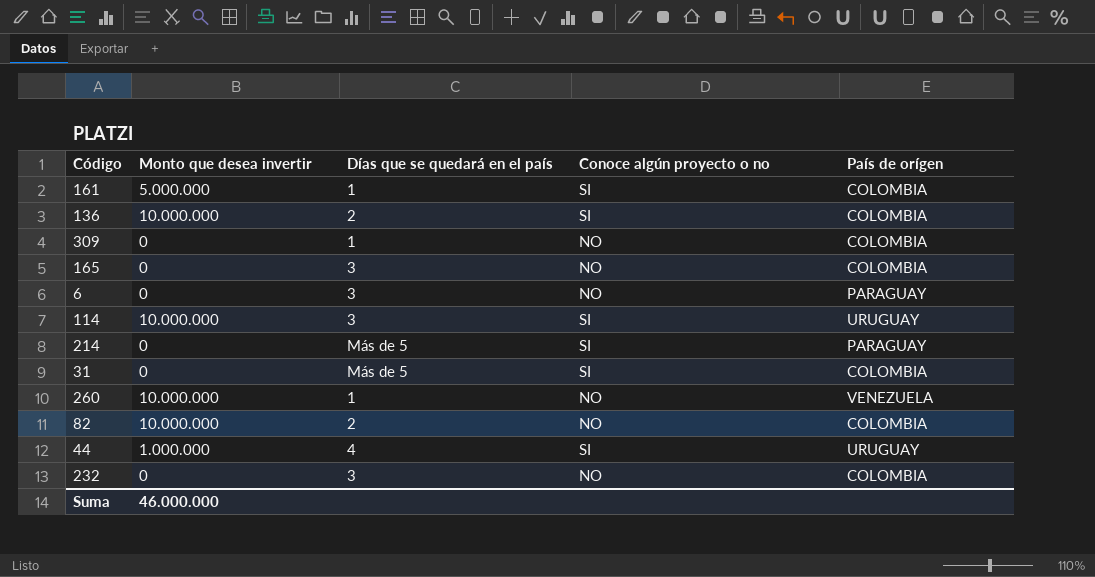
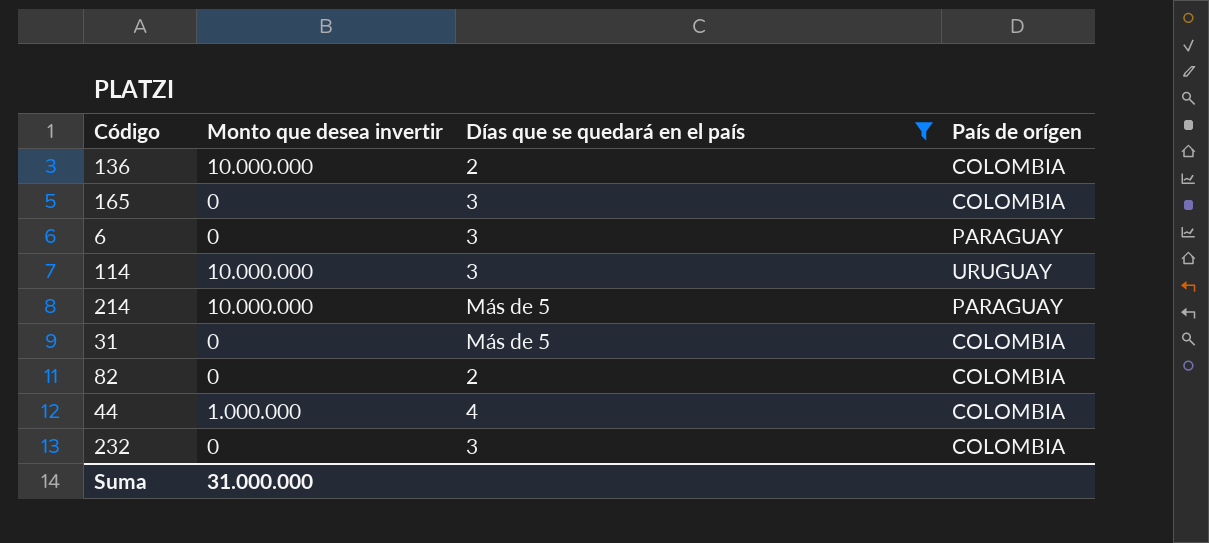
filter: none -> Días que se quedará en el país != 1
column Conoce algún proyecto o no | position: 4 -> none
214 | Monto que desea invertir: 0 -> 10.000.000
82 | Monto que desea invertir: 10.000.000 -> 0
44 | País de orígen: URUGUAY -> COLOMBIA
Suma | Monto que desea invertir: 46.000.000 -> 31.000.000

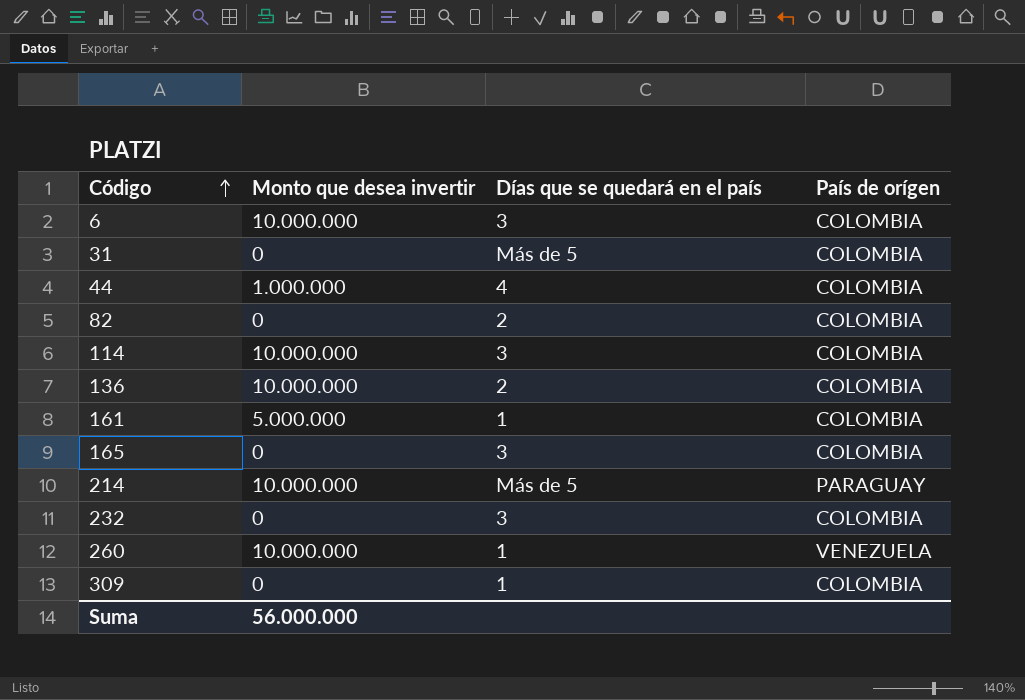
filter: Días que se quedará en el país != 1 -> none
row order: none -> Código ascending
6 | Monto que desea invertir: 0 -> 10.000.000
6 | País de orígen: PARAGUAY -> COLOMBIA
114 | País de orígen: URUGUAY -> COLOMBIA
Suma | Monto que desea invertir: 31.000.000 -> 56.000.000

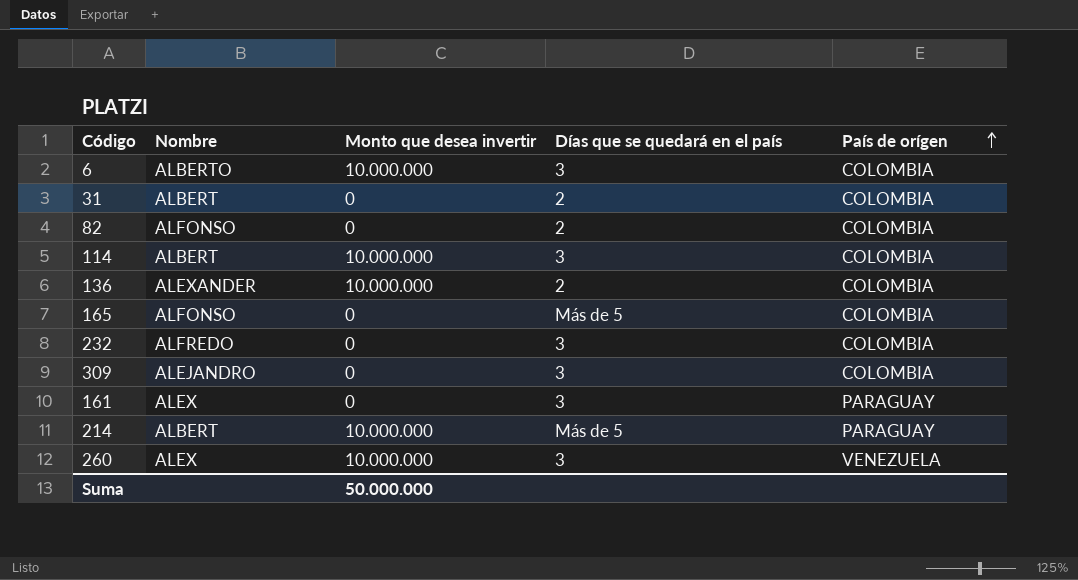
row order: Código ascending -> País de orígen ascending
column Nombre | position: none -> 2
row 44: 1.000.000 | 4 | COLOMBIA -> none
31 | Días que se quedará en el país: Más de 5 -> 2
165 | Días que se quedará en el país: 3 -> Más de 5
309 | Días que se quedará en el país: 1 -> 3
161 | Monto que desea invertir: 5.000.000 -> 0
161 | Días que se quedará en el país: 1 -> 3
161 | País de orígen: COLOMBIA -> PARAGUAY
260 | Días que se quedará en el país: 1 -> 3
Suma | Monto que desea invertir: 56.000.000 -> 50.000.000

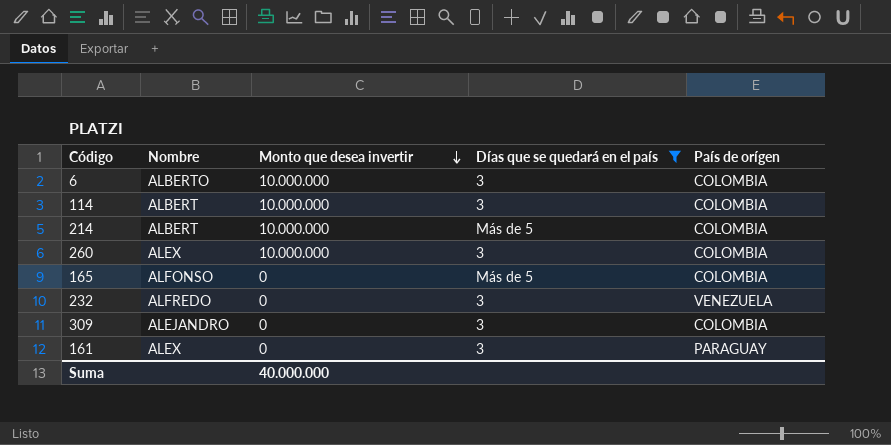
filter: none -> Días que se quedará en el país != 2
row order: País de orígen ascending -> Monto que desea invertir descending
214 | País de orígen: PARAGUAY -> COLOMBIA
260 | País de orígen: VENEZUELA -> COLOMBIA
232 | País de orígen: COLOMBIA -> VENEZUELA
Suma | Monto que desea invertir: 50.000.000 -> 40.000.000

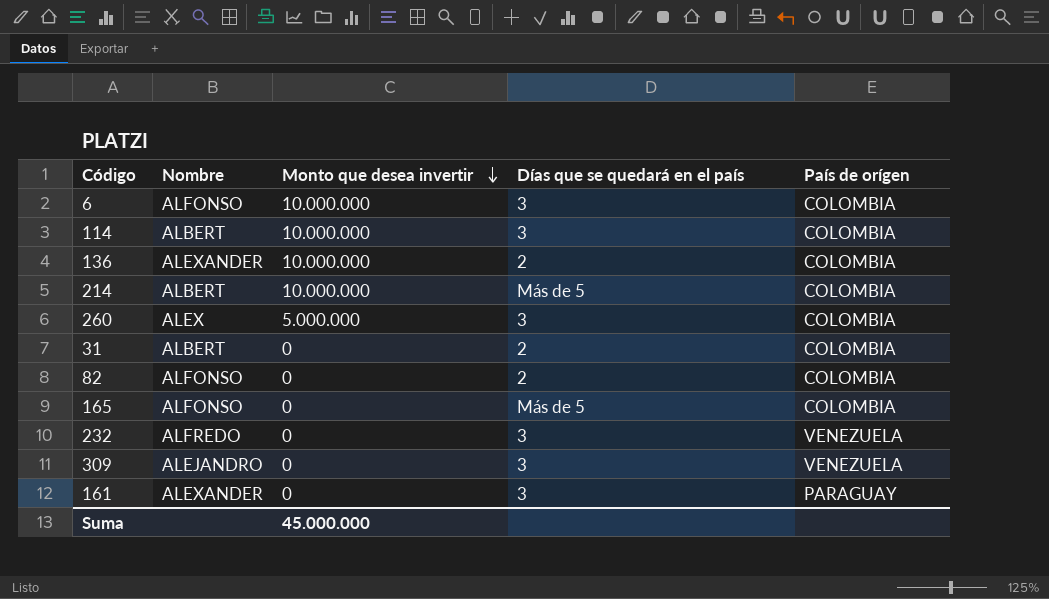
filter: Días que se quedará en el país != 2 -> none
6 | Nombre: ALBERTO -> ALFONSO
260 | Monto que desea invertir: 10.000.000 -> 5.000.000
309 | País de orígen: COLOMBIA -> VENEZUELA
161 | Nombre: ALEX -> ALEXANDER
Suma | Monto que desea invertir: 40.000.000 -> 45.000.000

